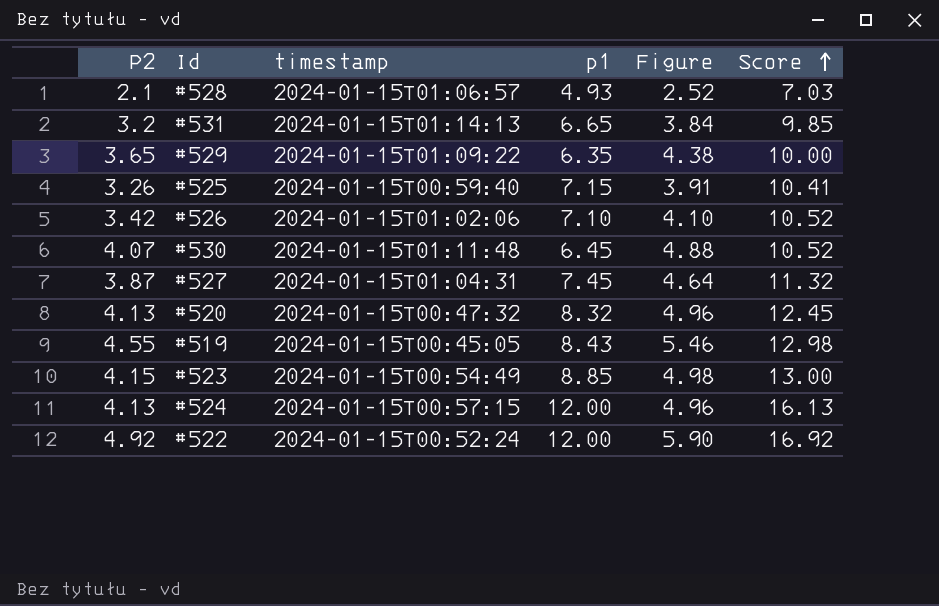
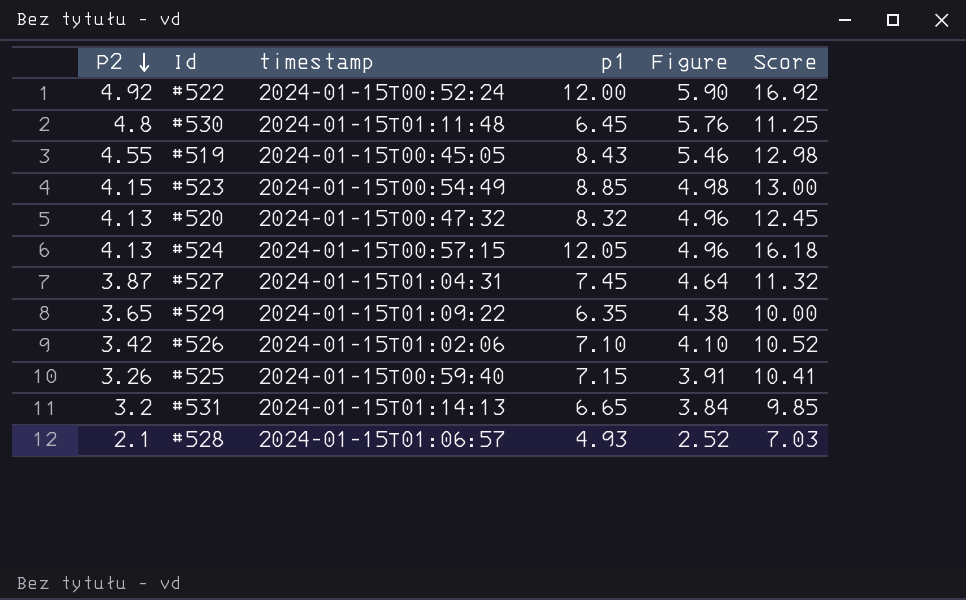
row order: Score ascending -> P2 descending
#530 | P2: 4.07 -> 4.8
#530 | Figure: 4.88 -> 5.76
#530 | Score: 10.52 -> 11.25
#524 | p1: 12.00 -> 12.05
#524 | Score: 16.13 -> 16.18

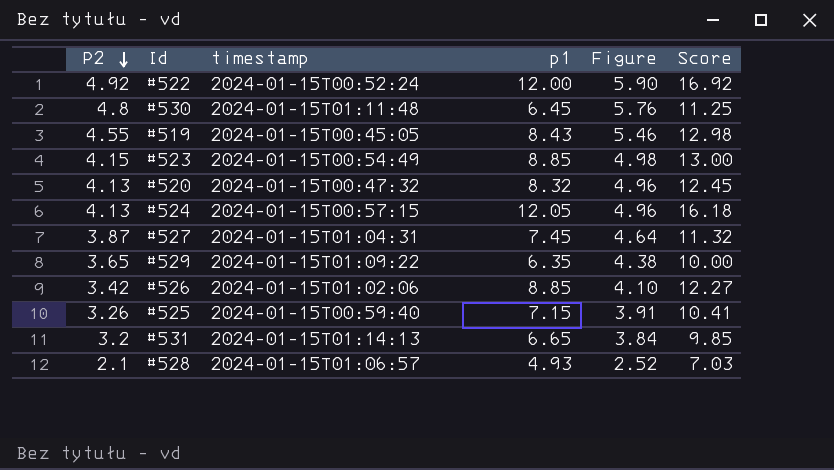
#526 | p1: 7.10 -> 8.85
#526 | Score: 10.52 -> 12.27

